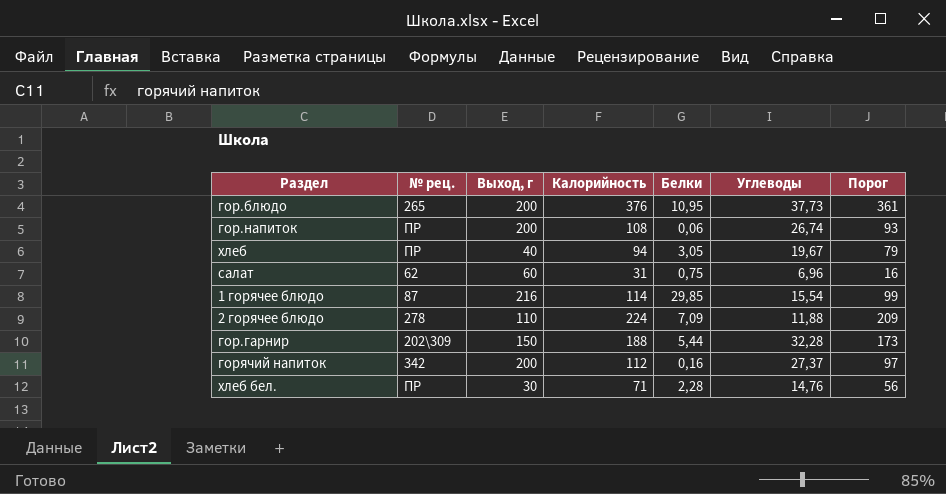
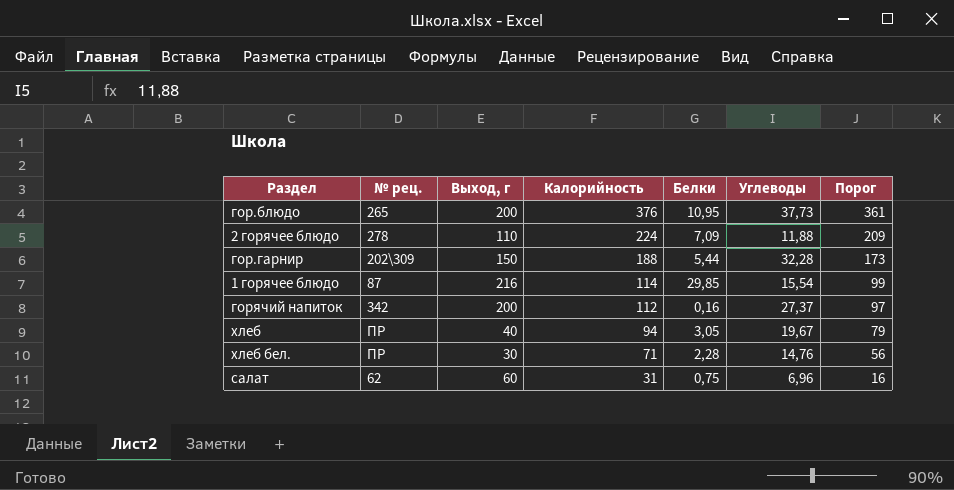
row order: none -> Калорийность descending
row гор.напиток: ПР | 200 | 108 | 0,06 | 26,74 | 93 -> none

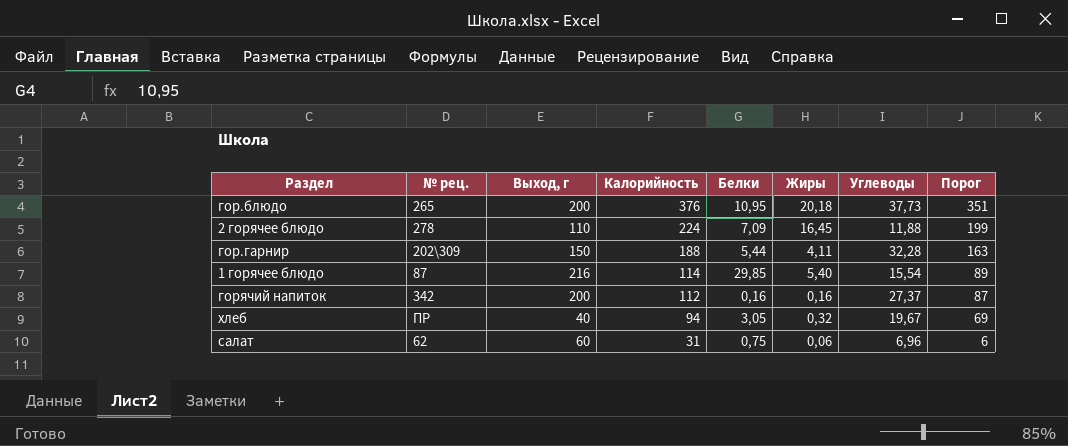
column Жиры | position: none -> 6
column Порог | formula: [Калорийность] - 15 -> [Калорийность] - 25
row хлеб бел.: ПР | 30 | 71 | 2,28 | 14,76 | 56 -> none

